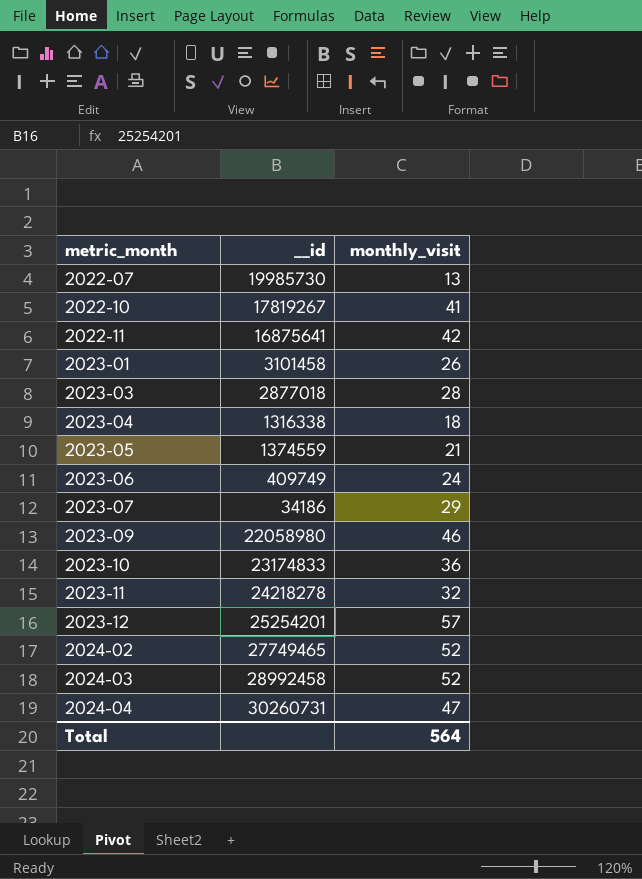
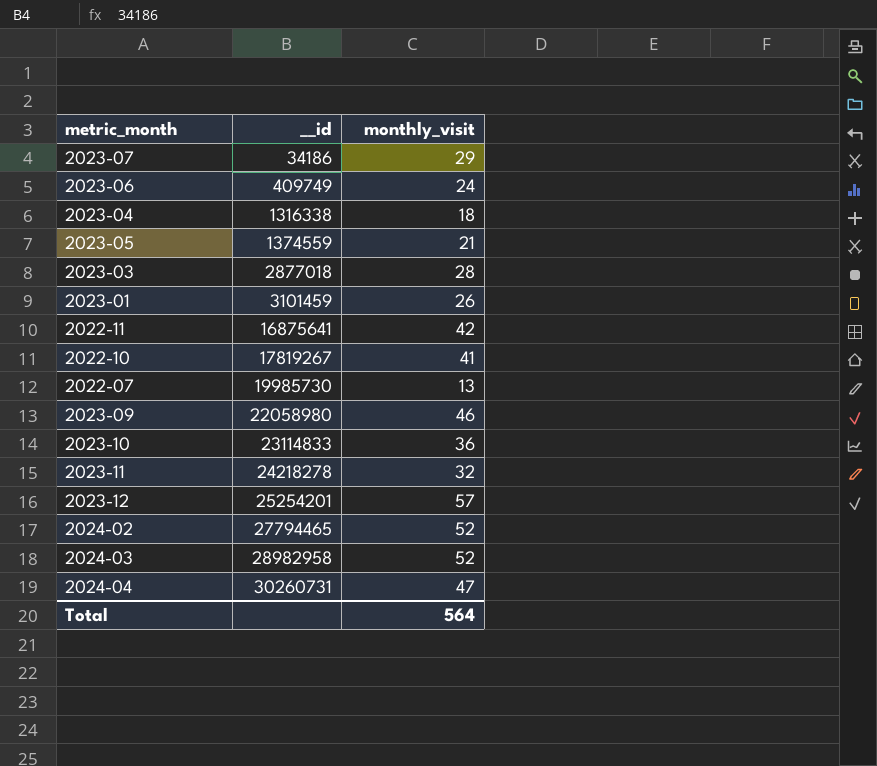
row order: metric_month ascending -> __id ascending
2023-01 | __id: 3101458 -> 3101459
2023-10 | __id: 23174833 -> 23114833
2024-02 | __id: 27749465 -> 27794465
2024-03 | __id: 28992458 -> 28982958

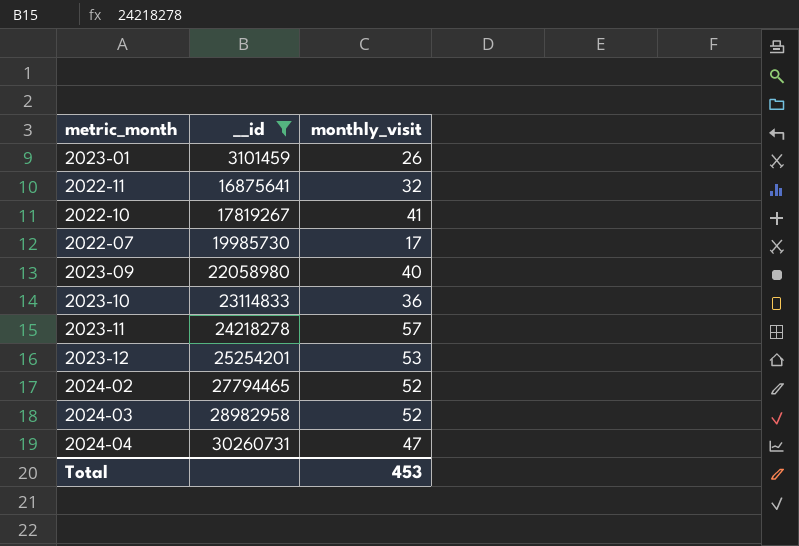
filter: none -> __id >= 3101459
2022-11 | monthly_visit: 42 -> 32
2022-07 | monthly_visit: 13 -> 17
2023-09 | monthly_visit: 46 -> 40
2023-11 | monthly_visit: 32 -> 57
2023-12 | monthly_visit: 57 -> 53
Total | monthly_visit: 564 -> 453

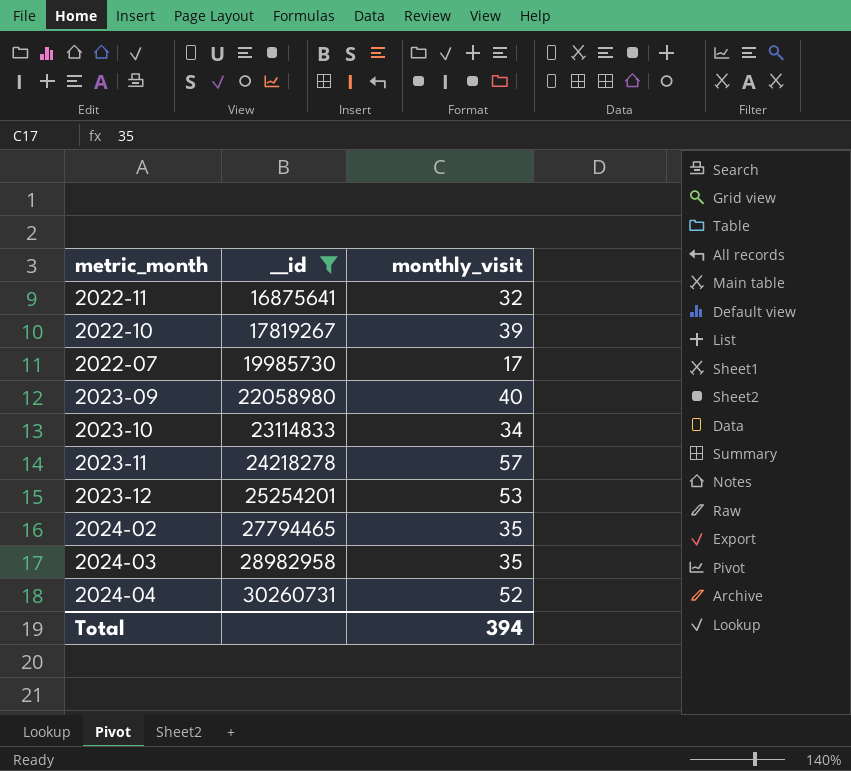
row 2023-01: 3101459 | 26 -> none
2022-10 | monthly_visit: 41 -> 39
2023-10 | monthly_visit: 36 -> 34
2024-02 | monthly_visit: 52 -> 35
2024-03 | monthly_visit: 52 -> 35
2024-04 | monthly_visit: 47 -> 52
Total | monthly_visit: 453 -> 394

